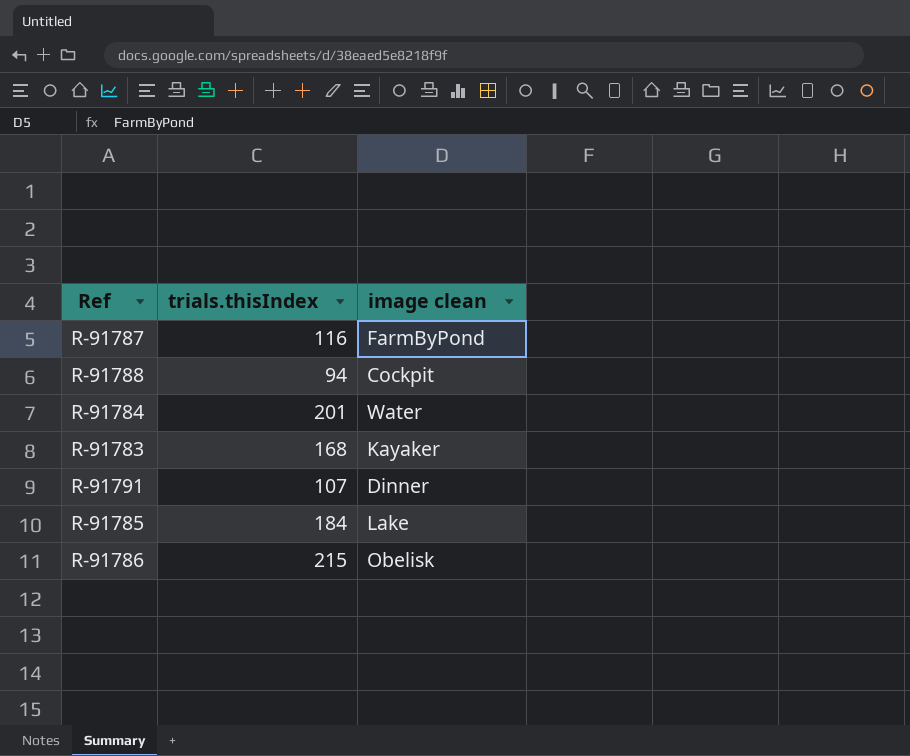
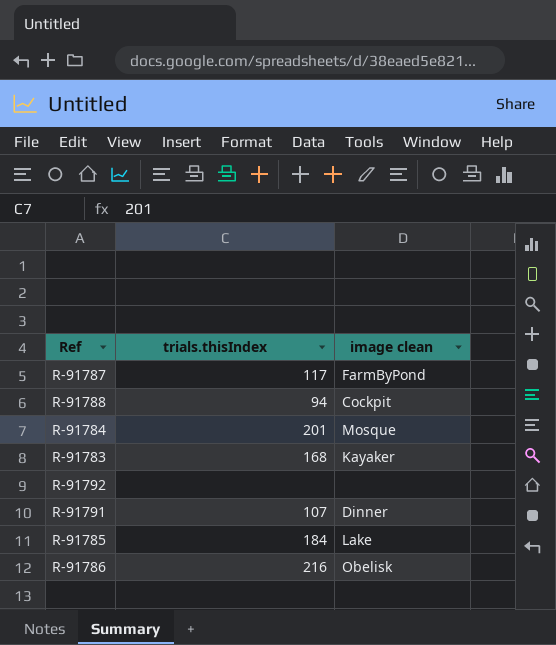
R-91787 | trials.thisIndex: 116 -> 117
R-91784 | image clean: Water -> Mosque
row R-91792: none -> none | none
R-91786 | trials.thisIndex: 215 -> 216

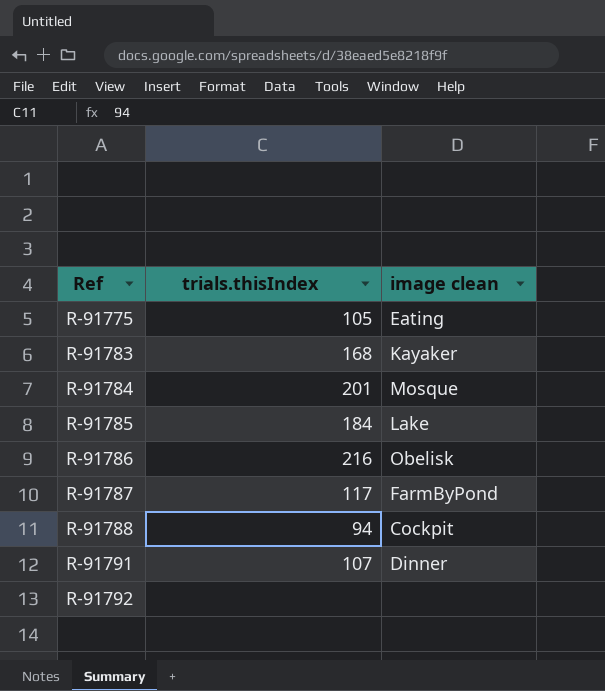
row order: none -> Ref ascending
row R-91775: none -> 105 | Eating

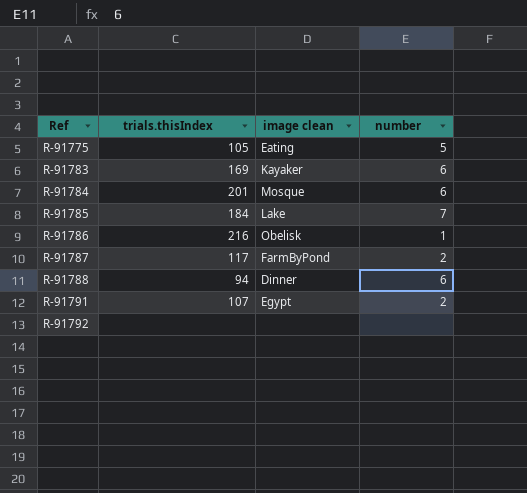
column number | position: none -> 4
R-91783 | trials.thisIndex: 168 -> 169
R-91788 | image clean: Cockpit -> Dinner
R-91791 | image clean: Dinner -> Egypt

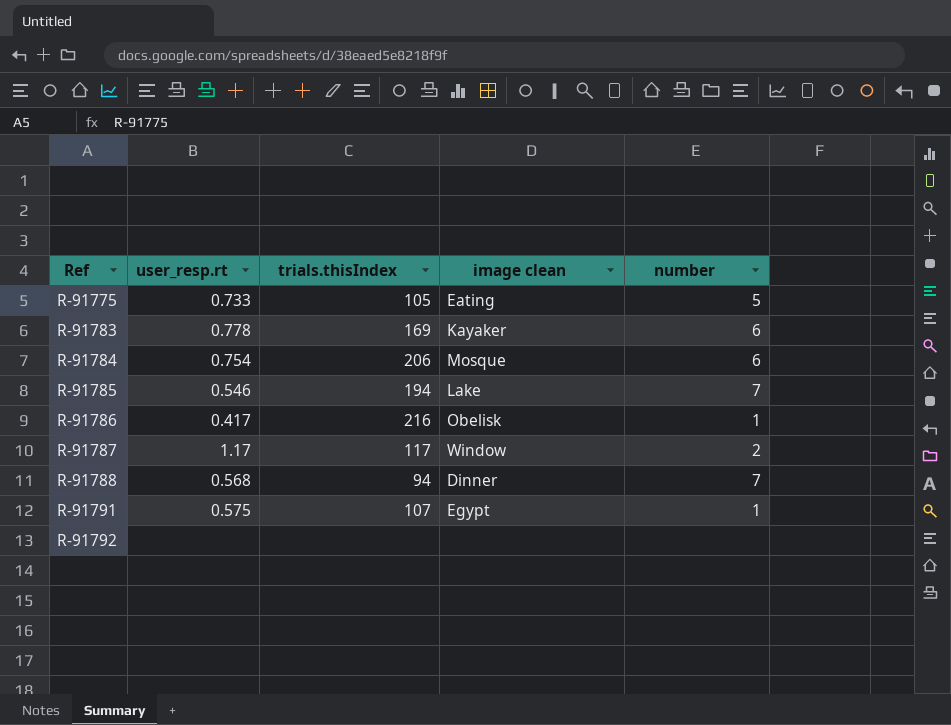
column user_resp.rt | position: none -> 2
R-91784 | trials.thisIndex: 201 -> 206
R-91785 | trials.thisIndex: 184 -> 194
R-91787 | image clean: FarmByPond -> Window
R-91788 | number: 6 -> 7
R-91791 | number: 2 -> 1

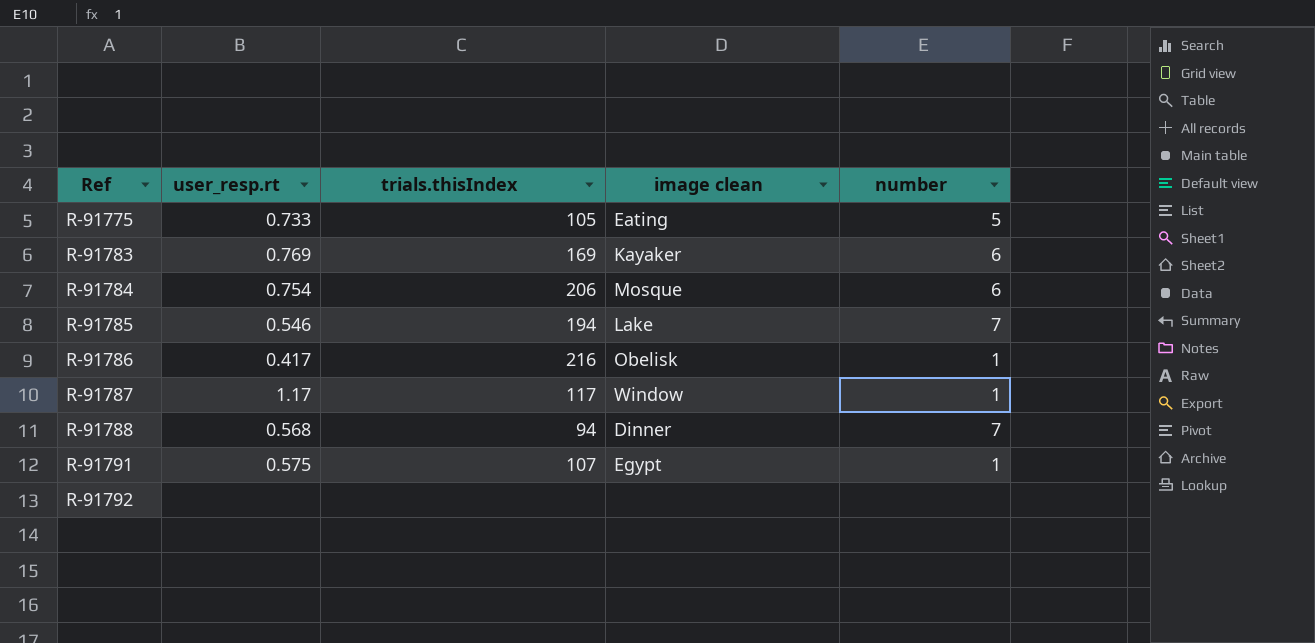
R-91783 | user_resp.rt: 0.778 -> 0.769
R-91787 | number: 2 -> 1

